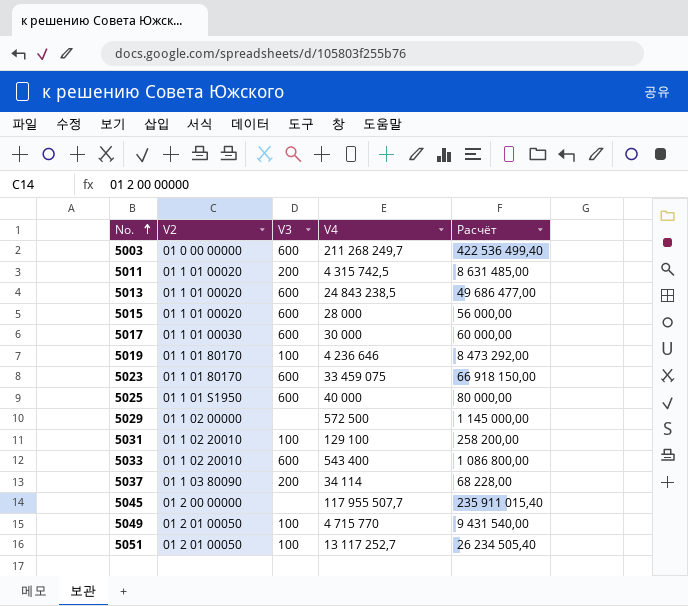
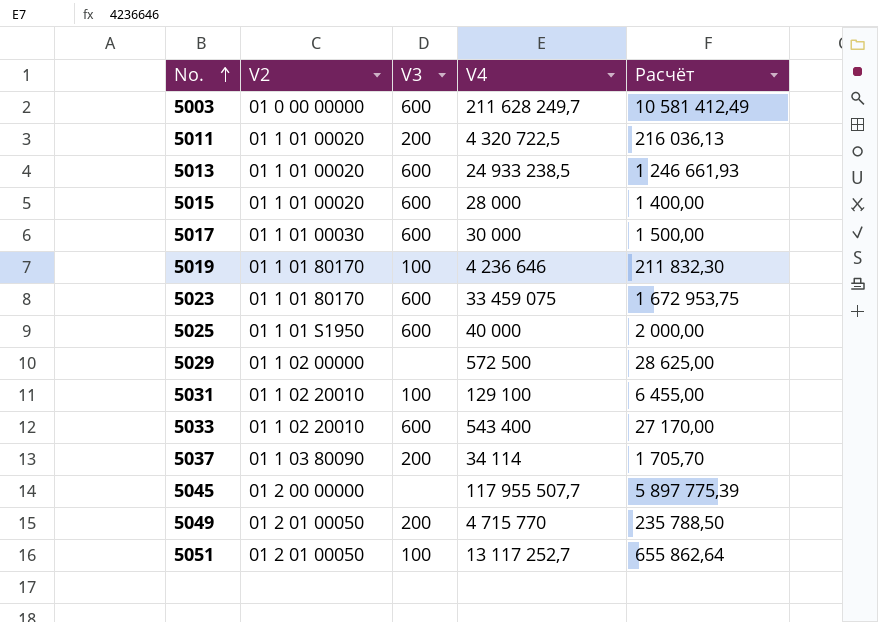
column Расчёт | formula: [V4] * 2 -> [V4] * 0,05
5003 | V4: 211 268 249,7 -> 211 628 249,7
5011 | V4: 4 315 742,5 -> 4 320 722,5
5013 | V4: 24 843 238,5 -> 24 933 238,5
5049 | V3: 100 -> 200

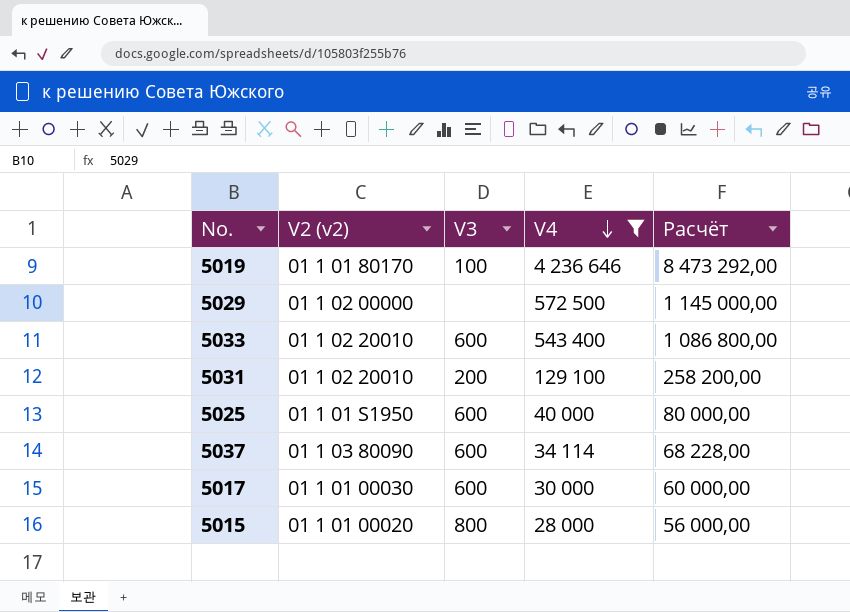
filter: none -> V4 <= 4 236 646
row order: No. ascending -> V4 descending
column name: V2 -> V2 (v2)
column Расчёт | formula: [V4] * 0,05 -> [V4] * 2
5031 | V3: 100 -> 200
5037 | V3: 200 -> 600
5015 | V3: 600 -> 800

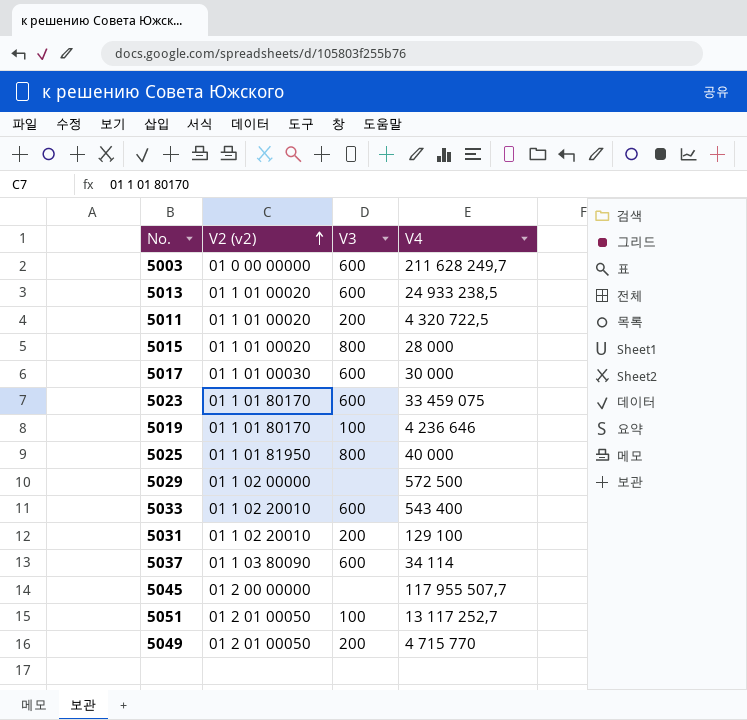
filter: V4 <= 4 236 646 -> none
row order: V4 descending -> V2 (v2) ascending
column Расчёт | formula: [V4] * 2 -> none
5025 | V2 (v2): 01 1 01 S1950 -> 01 1 01 81950
5025 | V3: 600 -> 800

